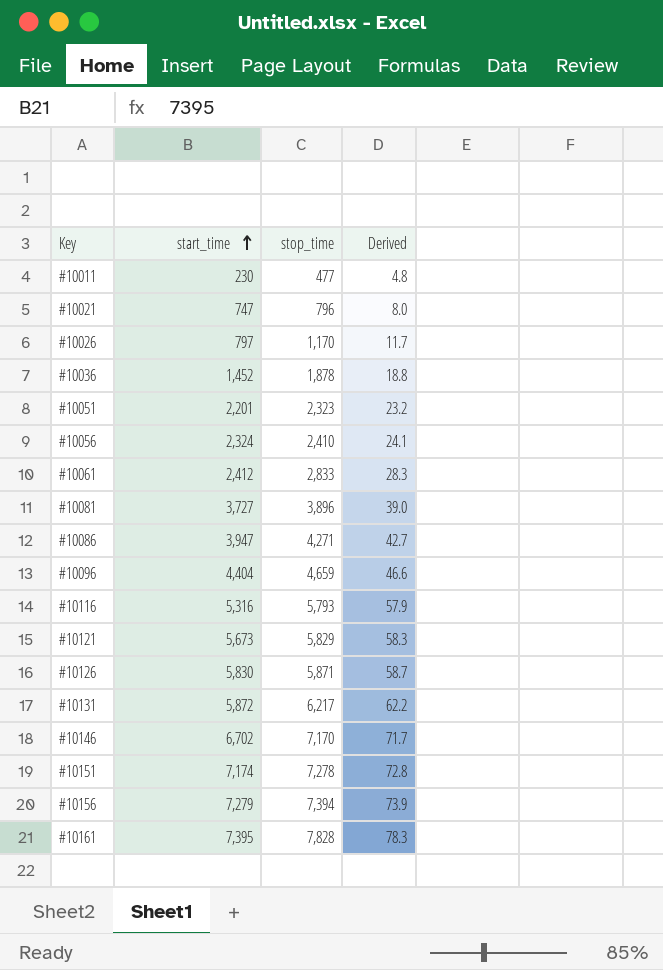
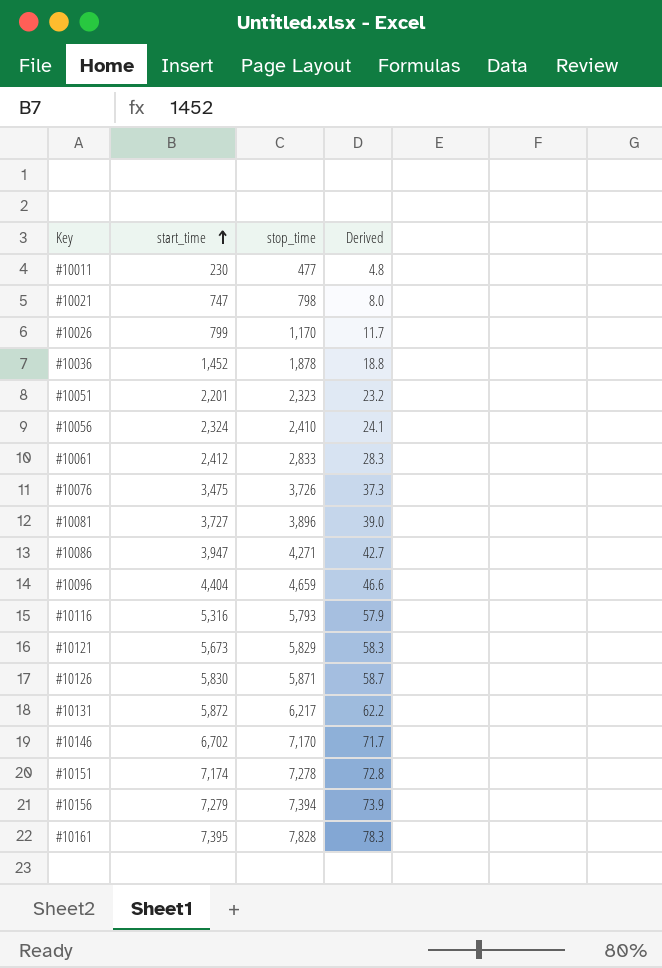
#10021 | stop_time: 796 -> 798
#10026 | start_time: 797 -> 799
row #10076: none -> 3,475 | 3,726 | 37.3

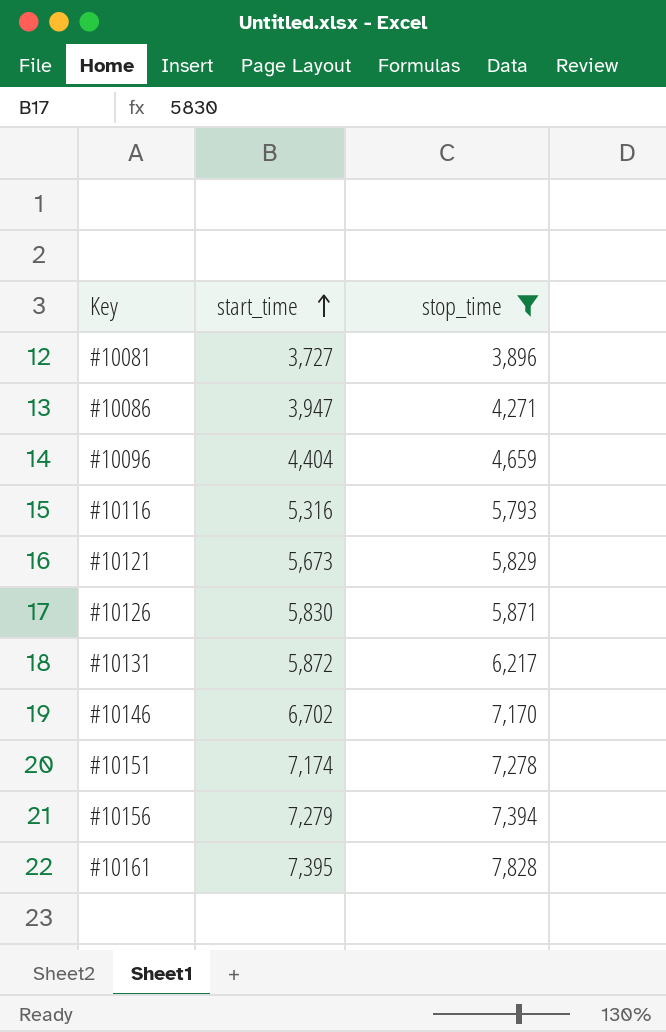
filter: none -> stop_time >= 3,896
column Derived | formula: [stop_time] * 0.01 -> none

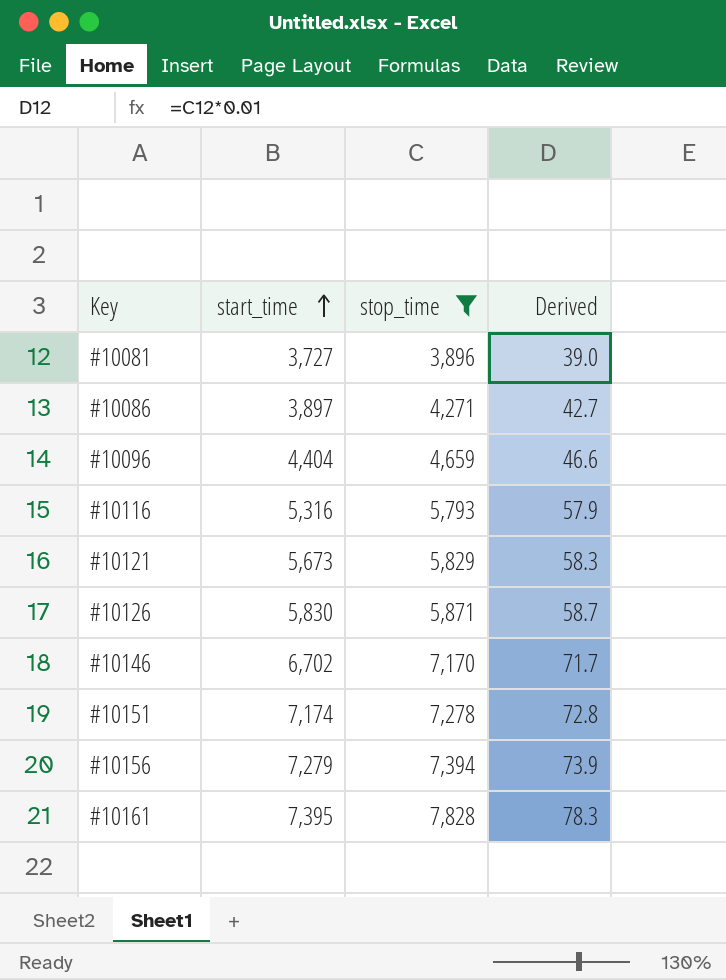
column Derived | formula: none -> [stop_time] * 0.01
row #10131: 5,872 | 6,217 -> none
#10086 | start_time: 3,947 -> 3,897

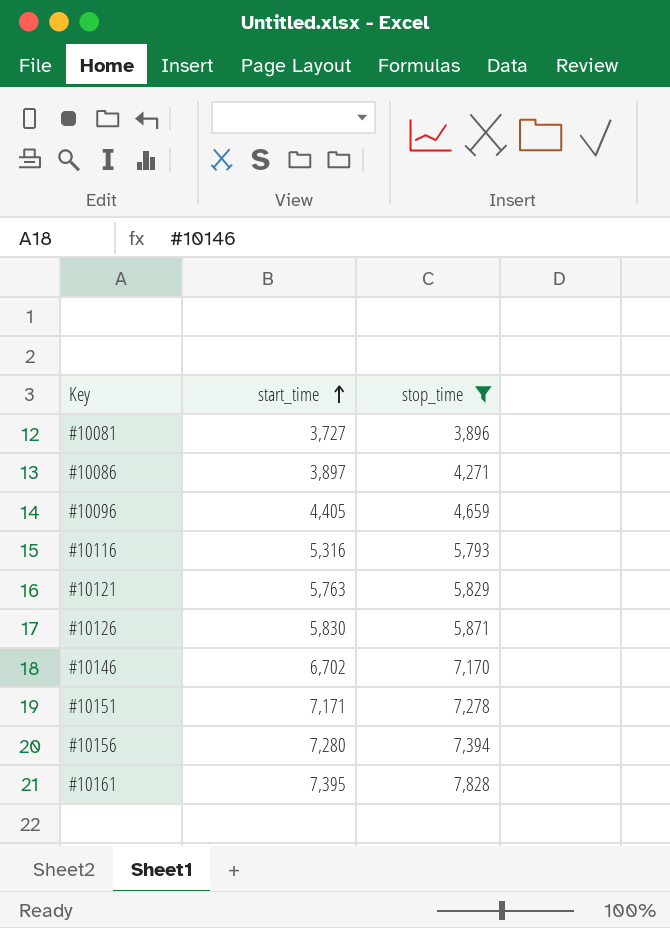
column Derived | formula: [stop_time] * 0.01 -> none
#10096 | start_time: 4,404 -> 4,405
#10121 | start_time: 5,673 -> 5,763
#10151 | start_time: 7,174 -> 7,171
#10156 | start_time: 7,279 -> 7,280

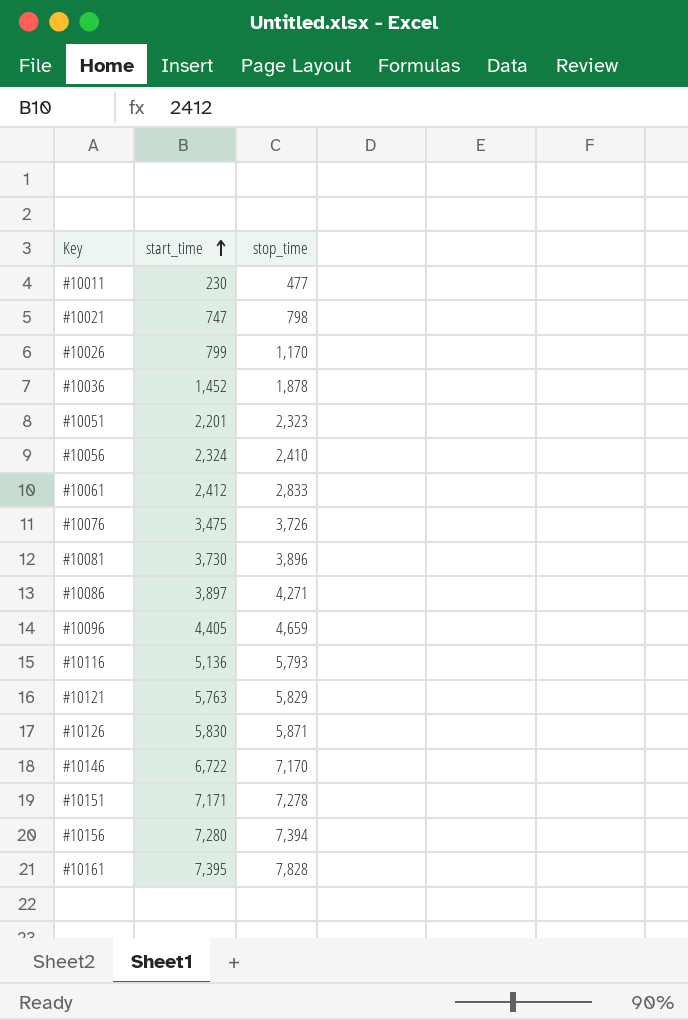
filter: stop_time >= 3,896 -> none
#10081 | start_time: 3,727 -> 3,730
#10116 | start_time: 5,316 -> 5,136
#10146 | start_time: 6,702 -> 6,722

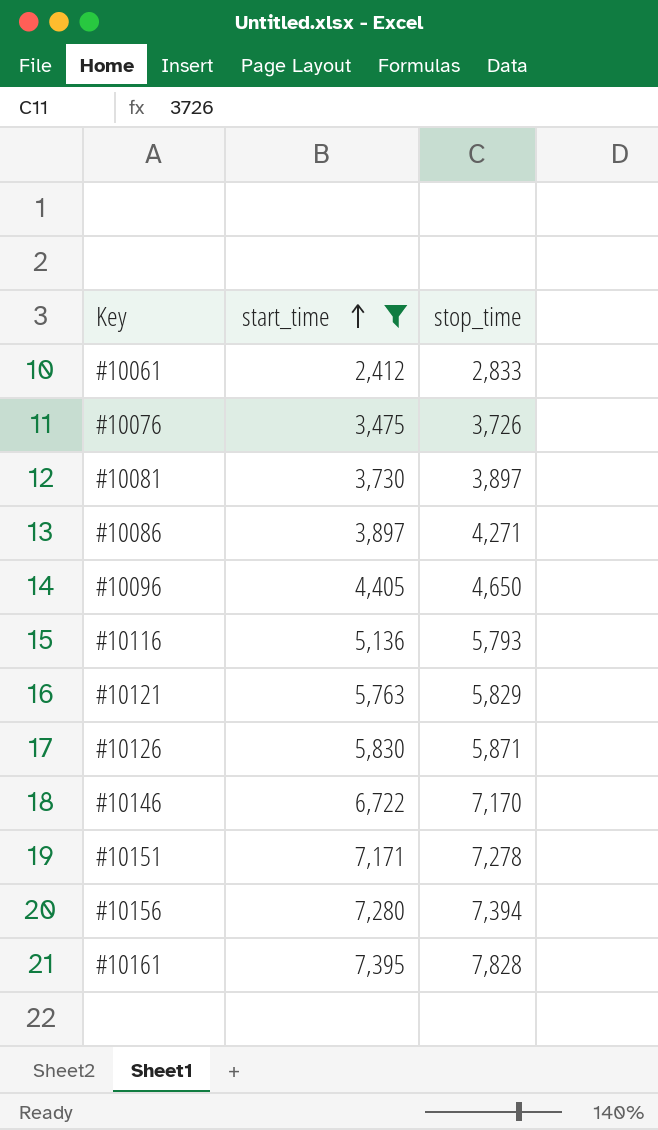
filter: none -> start_time >= 2,412
#10081 | stop_time: 3,896 -> 3,897
#10096 | stop_time: 4,659 -> 4,650

